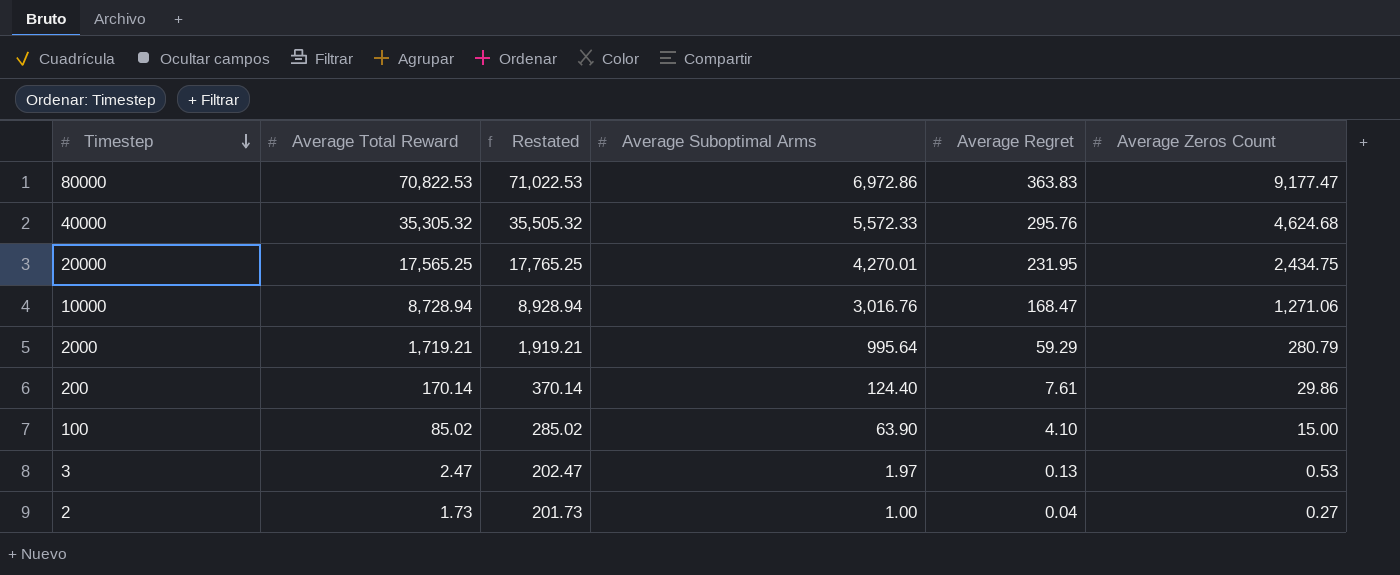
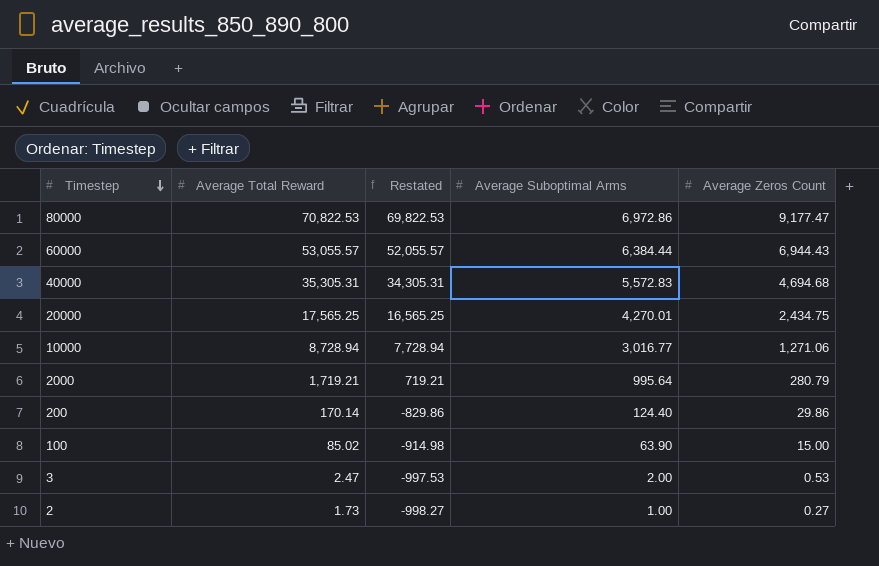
column Average Regret | position: 5 -> none
column Restated | formula: [Average Total Reward] + 200 -> [Average Total Reward] - 1000
row 60000: none -> 53,055.57 | 52,055.57 | 6,384.44 | 6,944.43
40000 | Average Total Reward: 35,305.32 -> 35,305.31
40000 | Average Suboptimal Arms: 5,572.33 -> 5,572.83
40000 | Average Zeros Count: 4,624.68 -> 4,694.68
10000 | Average Suboptimal Arms: 3,016.76 -> 3,016.77
3 | Average Suboptimal Arms: 1.97 -> 2.00

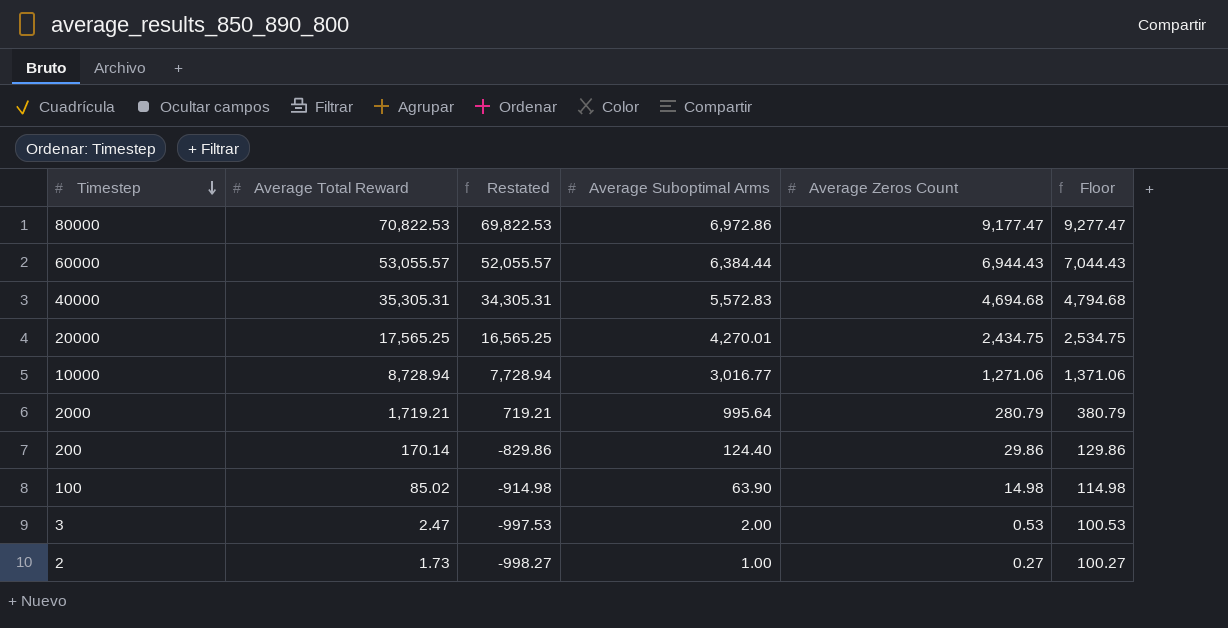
column Floor | formula: none -> [Average Zeros Count] + 100
100 | Average Zeros Count: 15.00 -> 14.98

